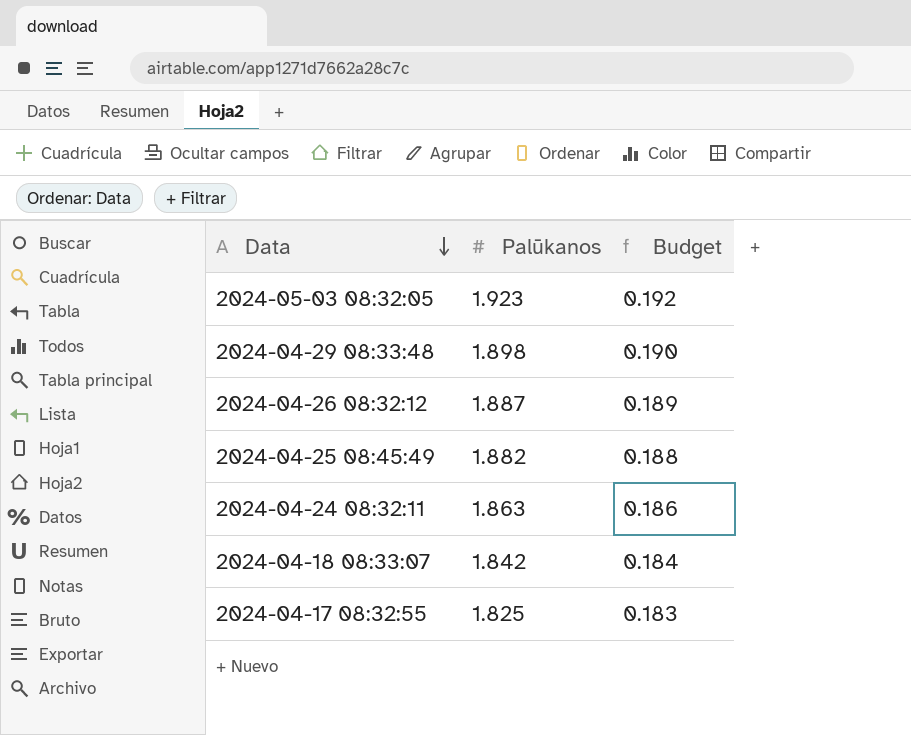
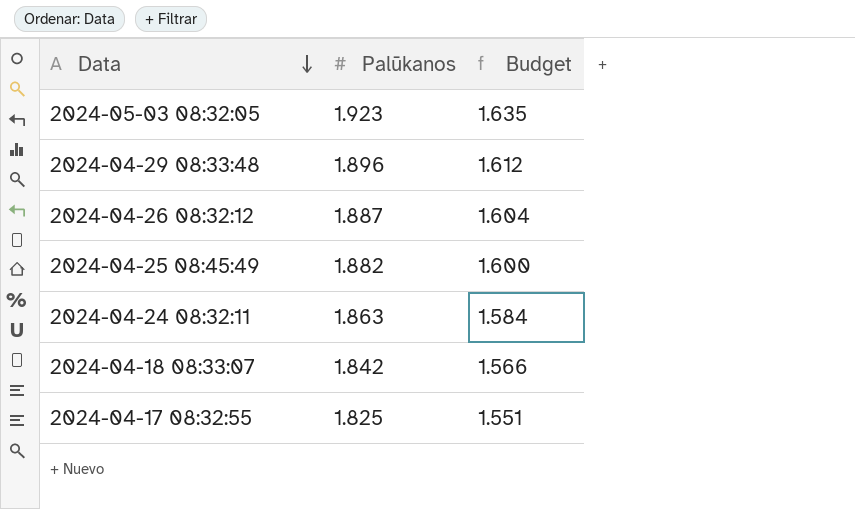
column Budget | formula: [Palūkanos] * 0.1 -> [Palūkanos] * 0.85
2024-04-29 08:33:48 | Palūkanos: 1.898 -> 1.896

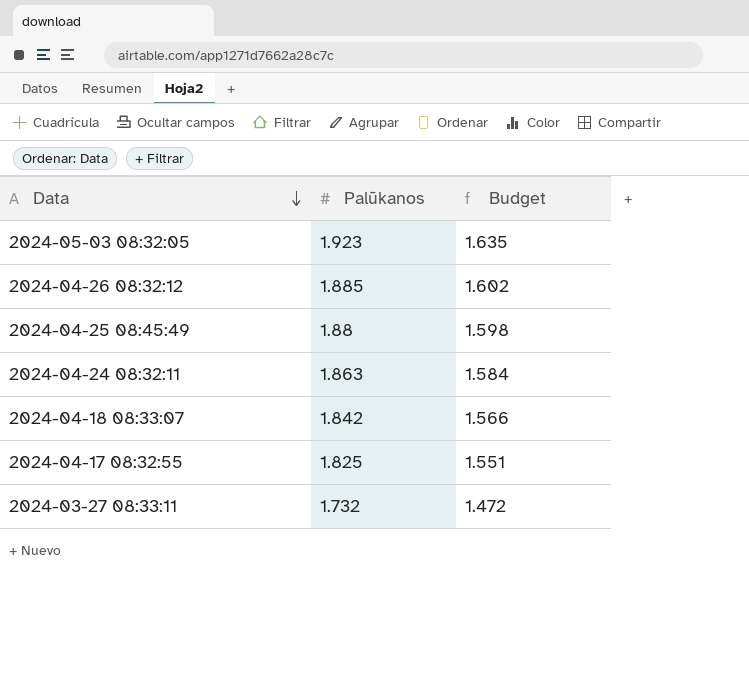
row 2024-04-29 08:33:48: 1.896 | 1.612 -> none
2024-04-26 08:32:12 | Palūkanos: 1.887 -> 1.885
2024-04-26 08:32:12 | Budget: 1.604 -> 1.602
2024-04-25 08:45:49 | Palūkanos: 1.882 -> 1.88
2024-04-25 08:45:49 | Budget: 1.600 -> 1.598
row 2024-03-27 08:33:11: none -> 1.732 | 1.472

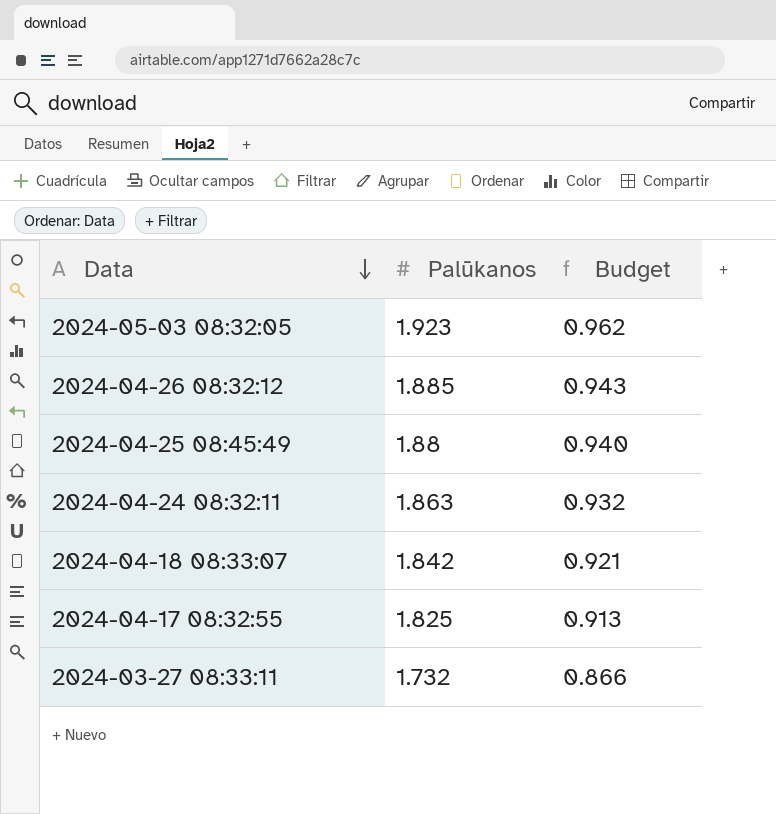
column Budget | formula: [Palūkanos] * 0.85 -> [Palūkanos] * 0.5

